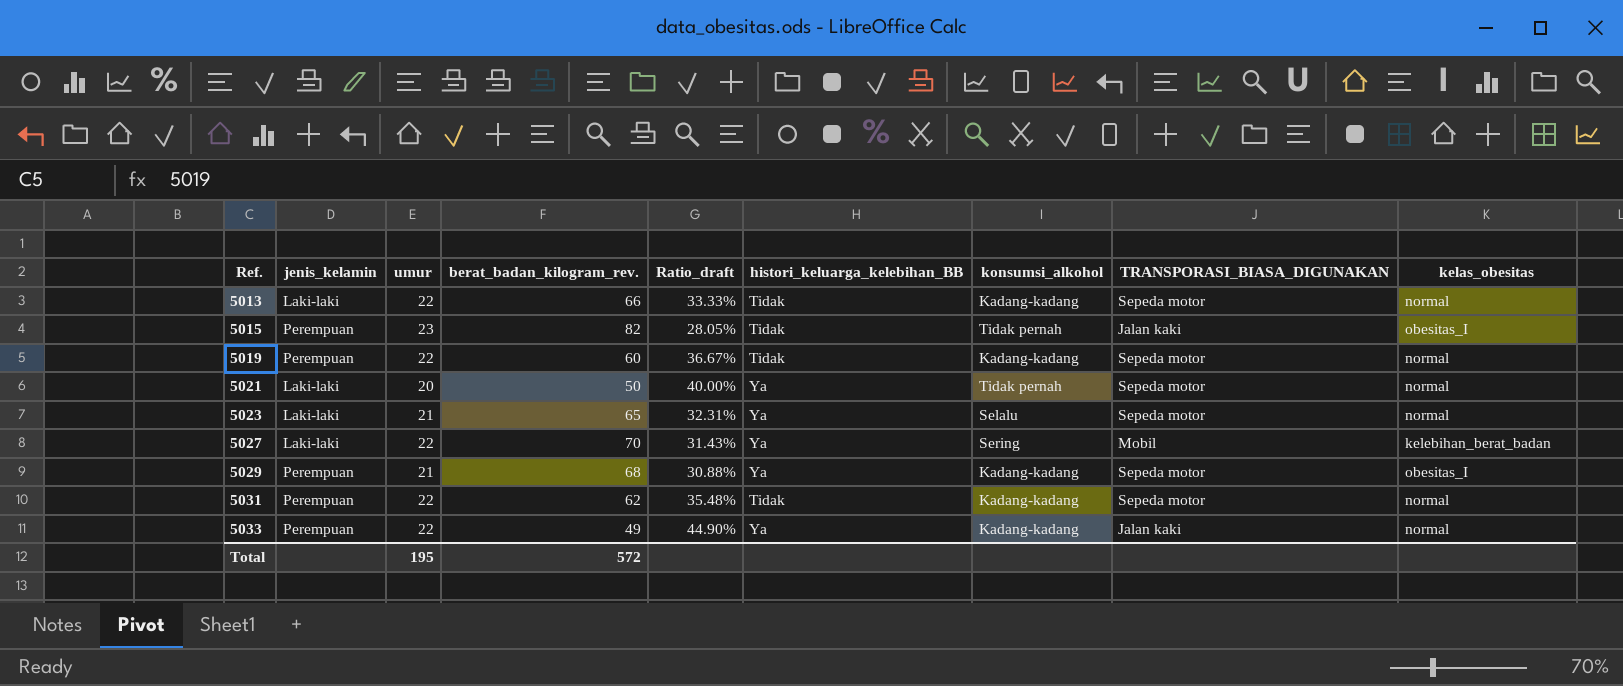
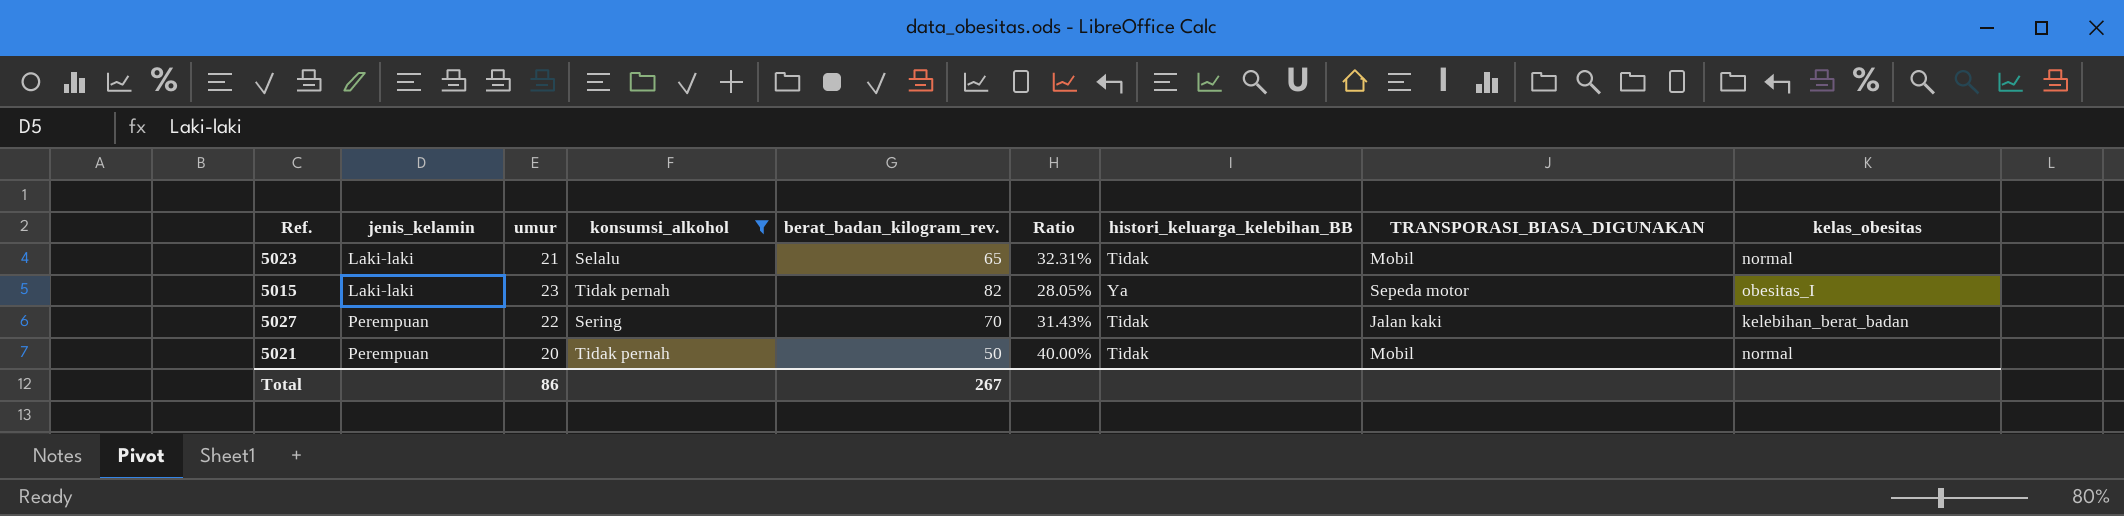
filter: none -> konsumsi_alkohol != Kadang-kadang
row order: Ref. ascending -> jenis_kelamin ascending
column konsumsi_alkohol | position: 7 -> 4
column name: Ratio_draft -> Ratio
5023 | histori_keluarga_kelebihan_BB: Ya -> Tidak
5023 | TRANSPORASI_BIASA_DIGUNAKAN: Sepeda motor -> Mobil
5015 | jenis_kelamin: Perempuan -> Laki-laki
5015 | histori_keluarga_kelebihan_BB: Tidak -> Ya
5015 | TRANSPORASI_BIASA_DIGUNAKAN: Jalan kaki -> Sepeda motor
5027 | jenis_kelamin: Laki-laki -> Perempuan
5027 | histori_keluarga_kelebihan_BB: Ya -> Tidak
5027 | TRANSPORASI_BIASA_DIGUNAKAN: Mobil -> Jalan kaki
5021 | jenis_kelamin: Laki-laki -> Perempuan
5021 | histori_keluarga_kelebihan_BB: Ya -> Tidak
5021 | TRANSPORASI_BIASA_DIGUNAKAN: Sepeda motor -> Mobil
Total | umur: 195 -> 86
Total | berat_badan_kilogram_rev.: 572 -> 267

